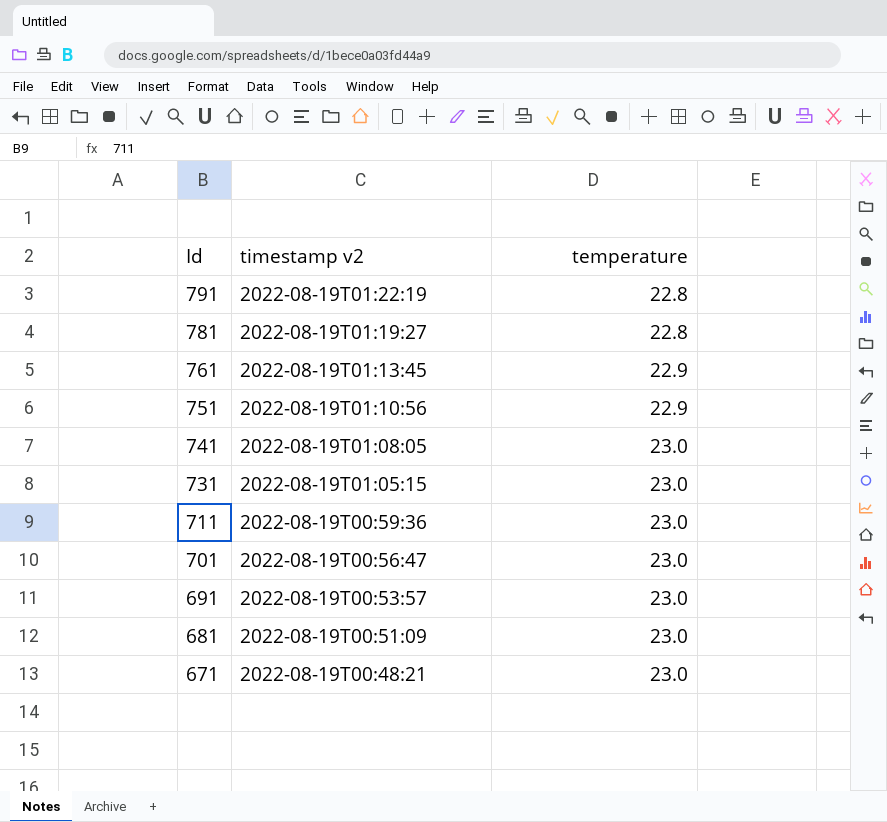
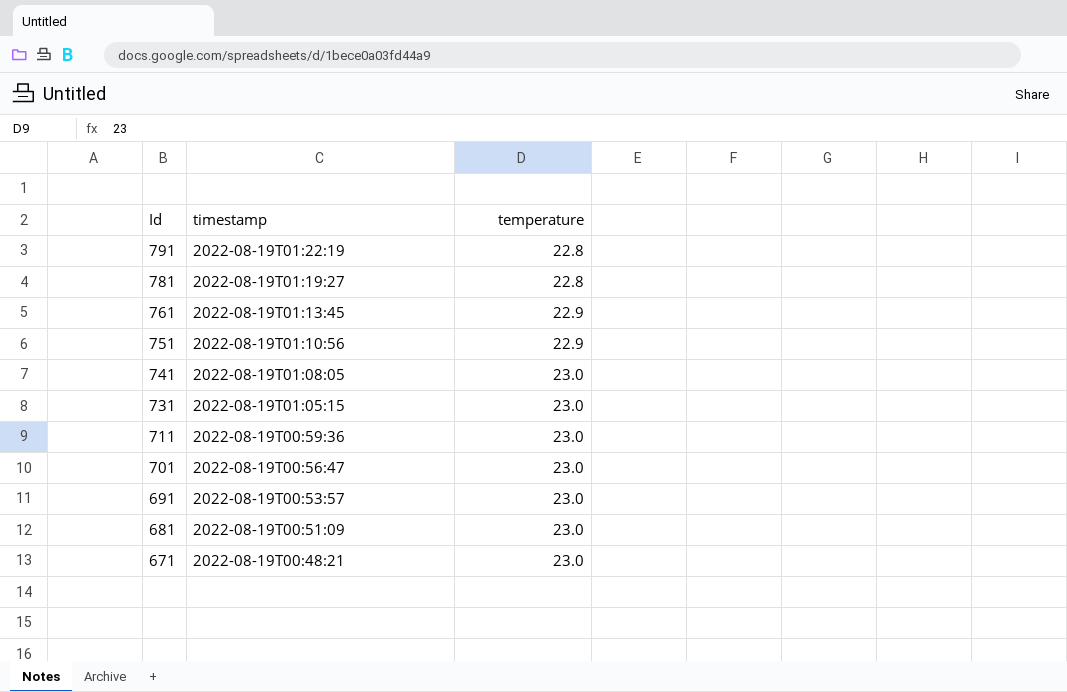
column name: timestamp v2 -> timestamp

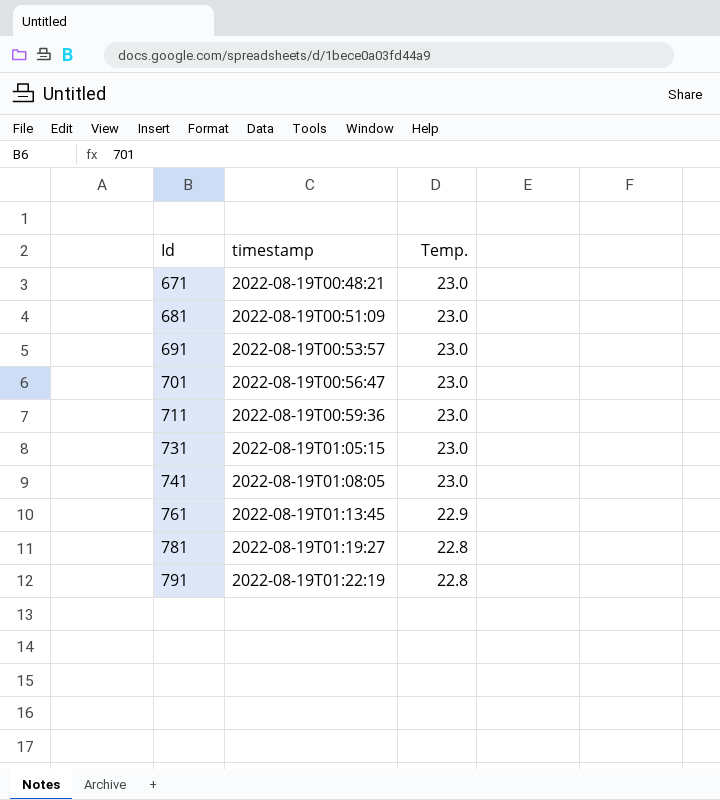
row order: Id descending -> Id ascending
column name: temperature -> Temp.
row 751: 2022-08-19T01:10:56 | 22.9 -> none

